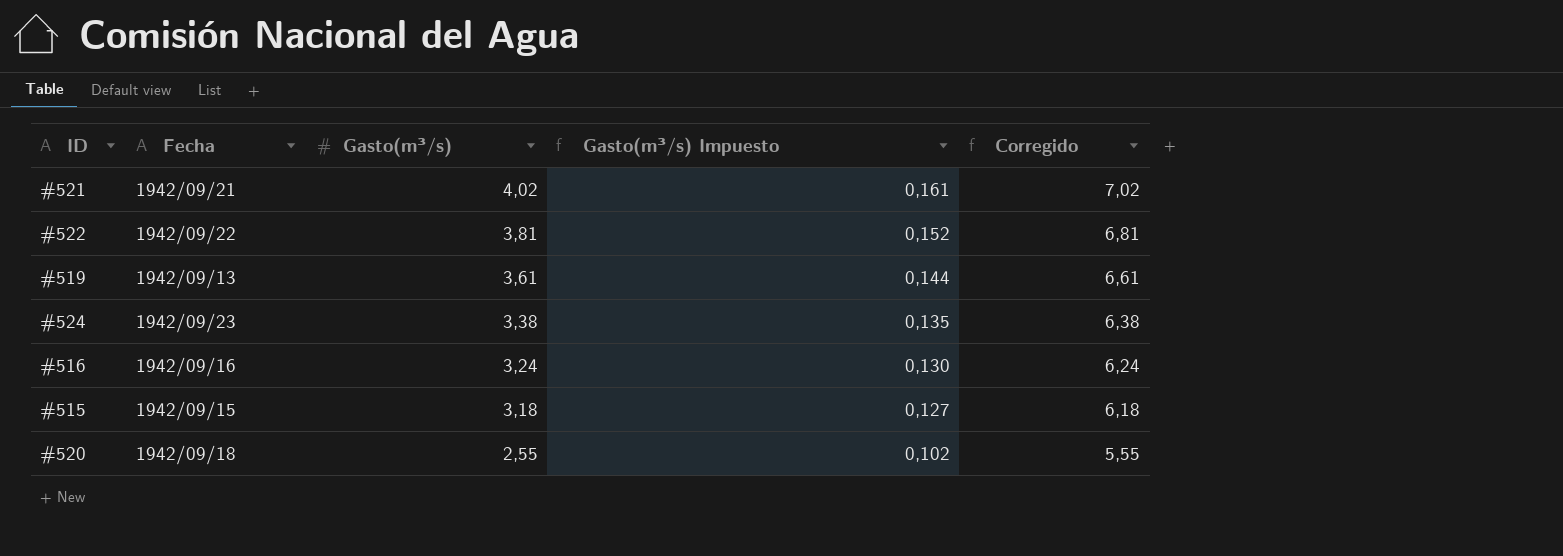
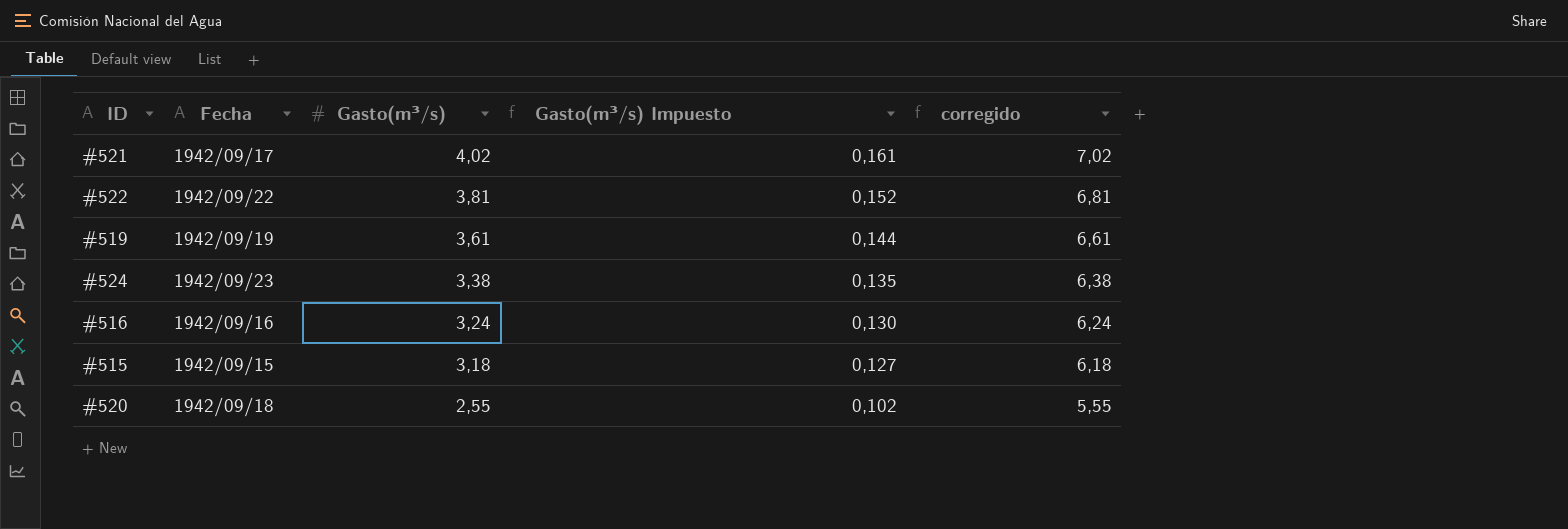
column name: Corregido -> corregido
#521 | Fecha: 1942/09/21 -> 1942/09/17
#519 | Fecha: 1942/09/13 -> 1942/09/19

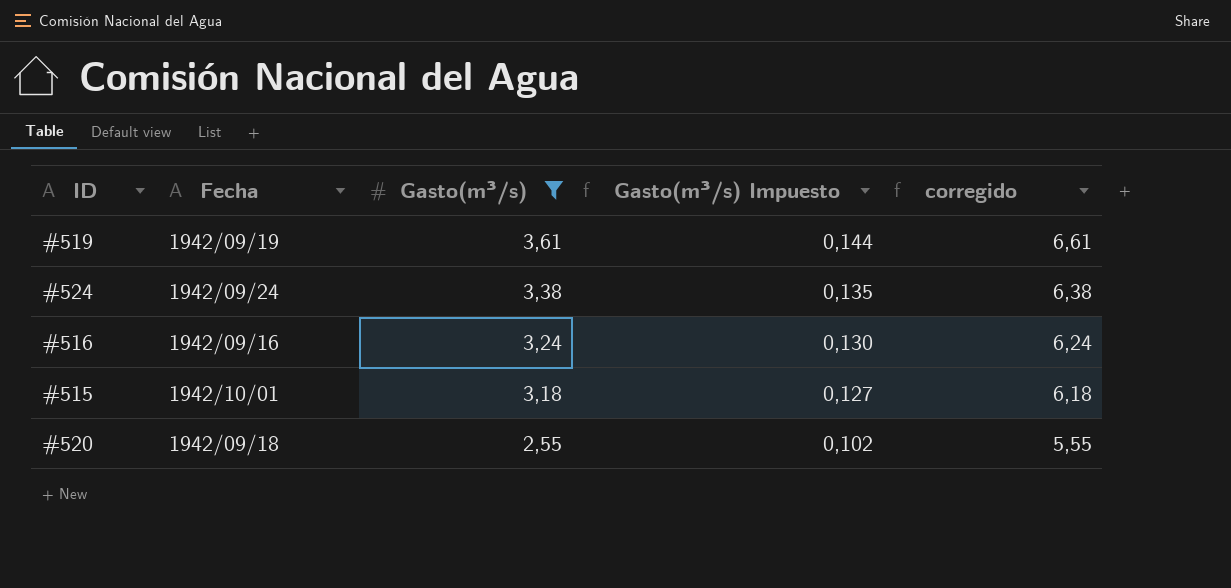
filter: none -> Gasto(m³/s) <= 3,61
#524 | Fecha: 1942/09/23 -> 1942/09/24
#515 | Fecha: 1942/09/15 -> 1942/10/01

